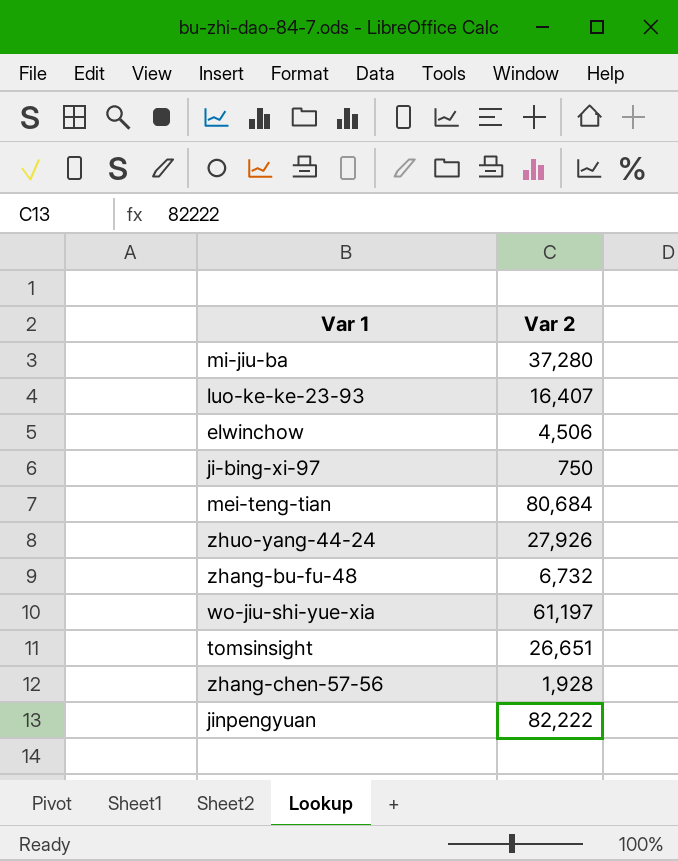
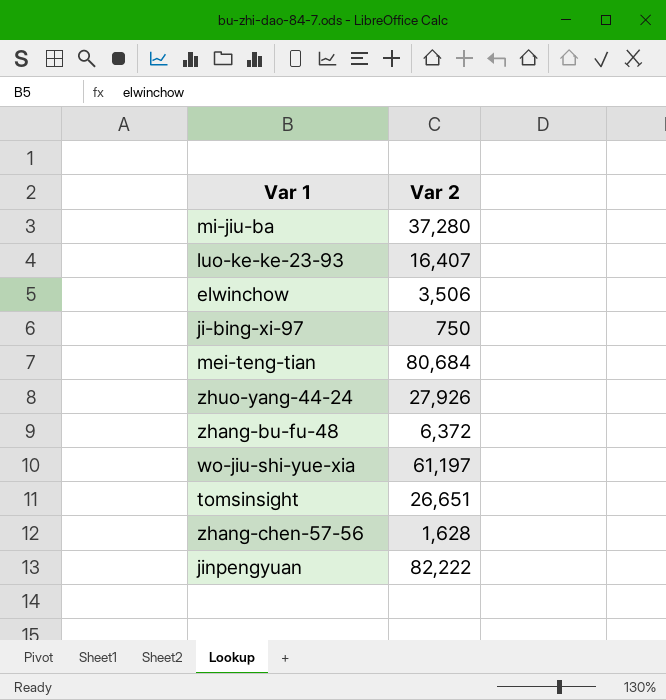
elwinchow | Var 2: 4,506 -> 3,506
zhang-bu-fu-48 | Var 2: 6,732 -> 6,372
zhang-chen-57-56 | Var 2: 1,928 -> 1,628

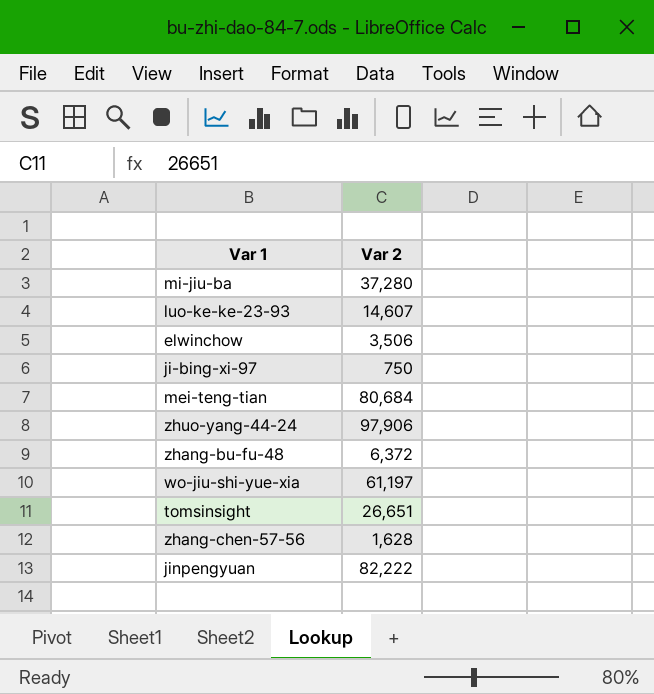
luo-ke-ke-23-93 | Var 2: 16,407 -> 14,607
zhuo-yang-44-24 | Var 2: 27,926 -> 97,906

